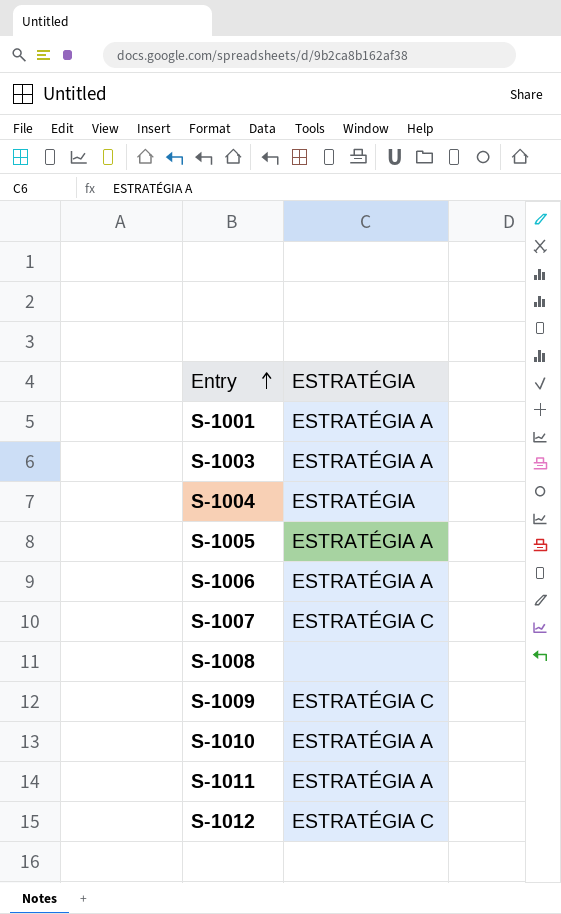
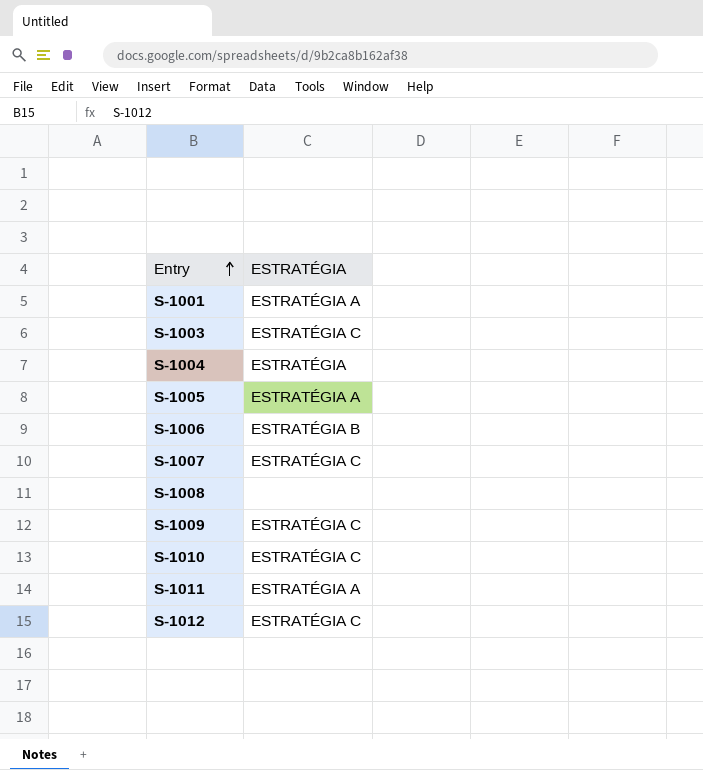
S-1003 | ESTRATÉGIA: ESTRATÉGIA A -> ESTRATÉGIA C
S-1006 | ESTRATÉGIA: ESTRATÉGIA A -> ESTRATÉGIA B
S-1010 | ESTRATÉGIA: ESTRATÉGIA A -> ESTRATÉGIA C

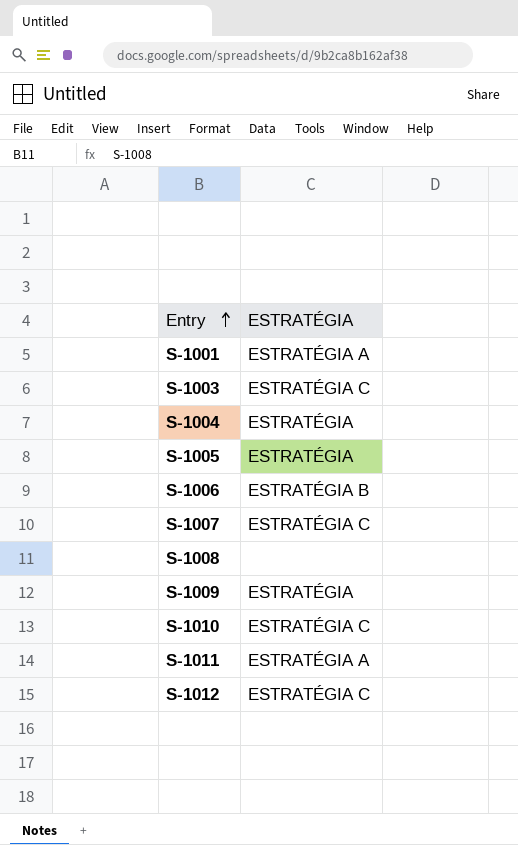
S-1005 | ESTRATÉGIA: ESTRATÉGIA A -> ESTRATÉGIA
S-1009 | ESTRATÉGIA: ESTRATÉGIA C -> ESTRATÉGIA

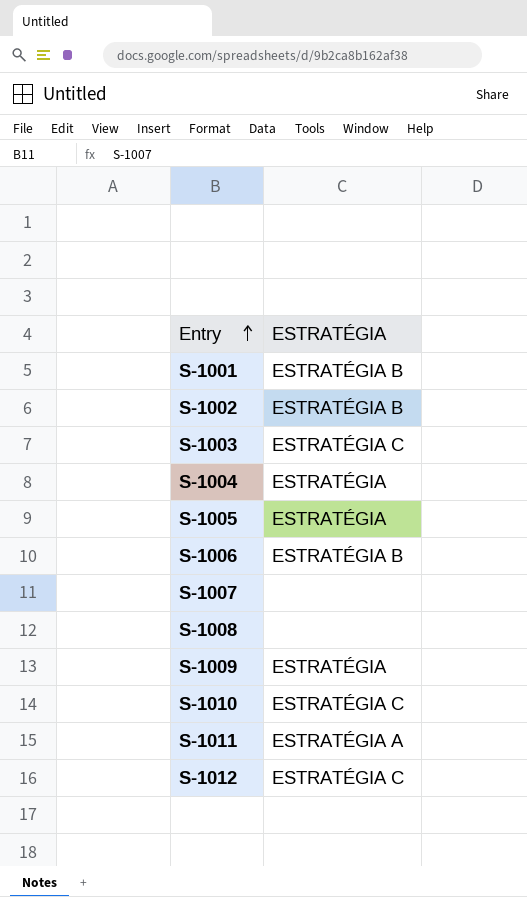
S-1001 | ESTRATÉGIA: ESTRATÉGIA A -> ESTRATÉGIA B
row S-1002: none -> ESTRATÉGIA B
S-1007 | ESTRATÉGIA: ESTRATÉGIA C -> none

